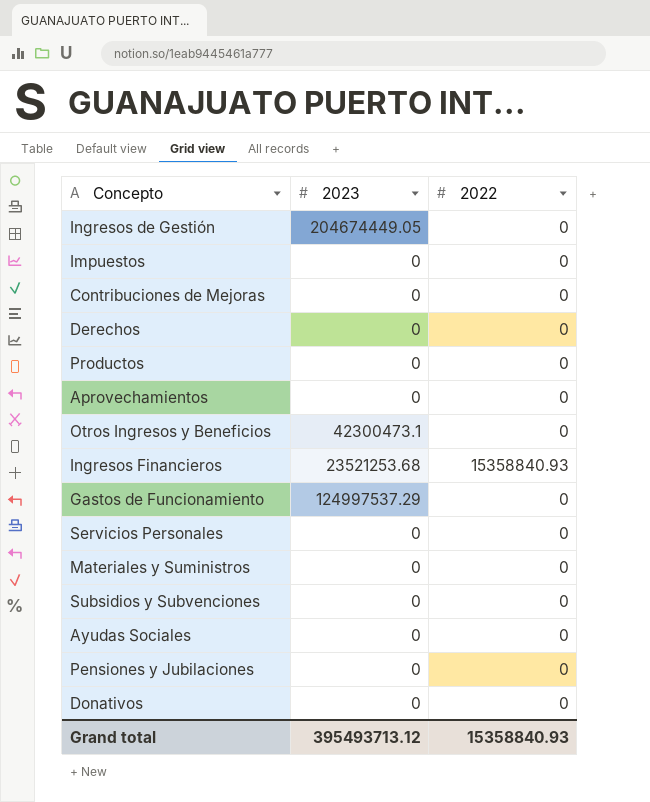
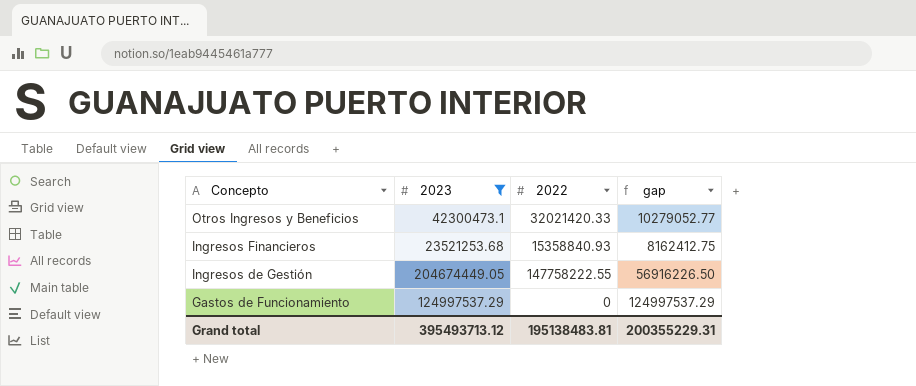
filter: none -> 2023 != 0
row order: none -> Concepto descending
column gap | formula: none -> [2023] - [2022]
Otros Ingresos y Beneficios | 2022: 0 -> 32021420.33
Ingresos de Gestión | 2022: 0 -> 147758222.55
Grand total | 2022: 15358840.93 -> 195138483.81

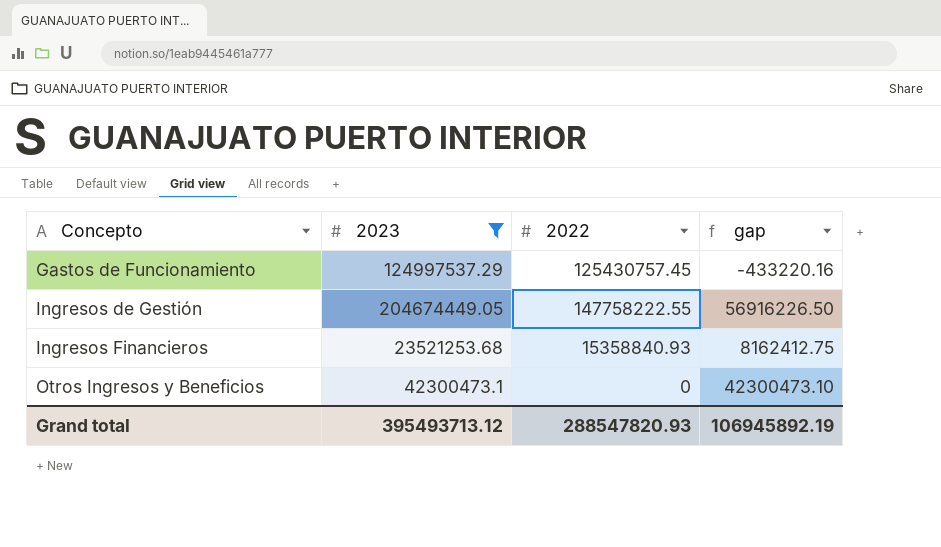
row order: Concepto descending -> Concepto ascending
Gastos de Funcionamiento | 2022: 0 -> 125430757.45
Gastos de Funcionamiento | gap: 124997537.29 -> -433220.16
Otros Ingresos y Beneficios | 2022: 32021420.33 -> 0
Otros Ingresos y Beneficios | gap: 10279052.77 -> 42300473.10
Grand total | 2022: 195138483.81 -> 288547820.93
Grand total | gap: 200355229.31 -> 106945892.19

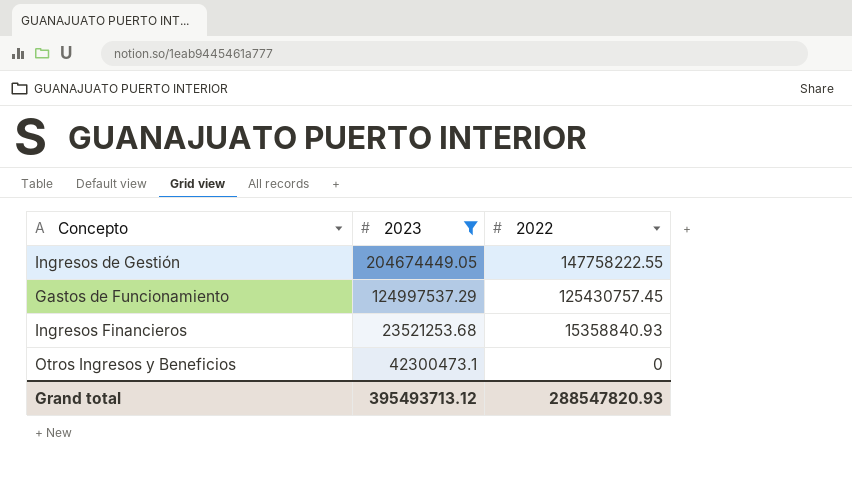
row order: Concepto ascending -> 2022 descending
column gap | formula: [2023] - [2022] -> none

